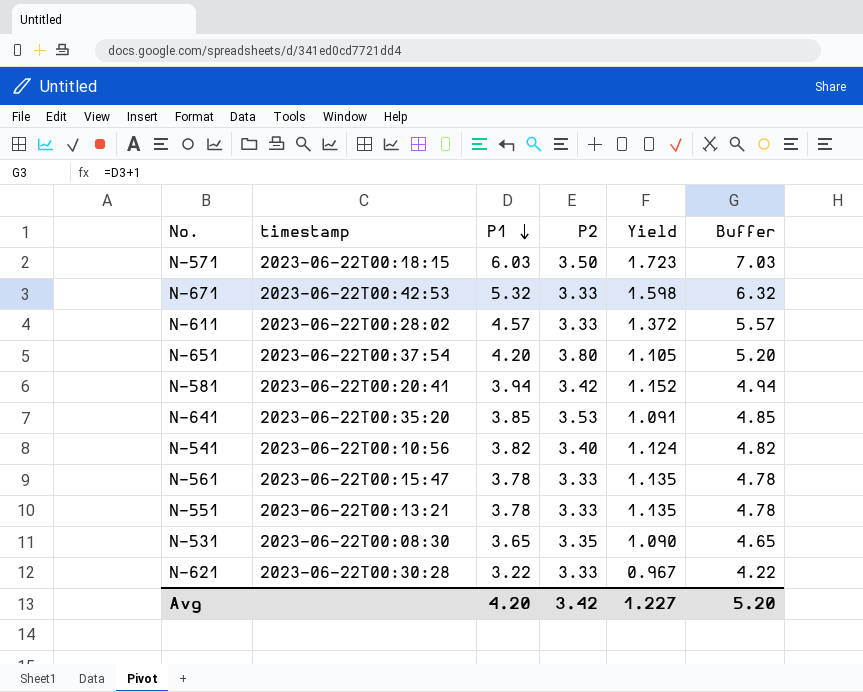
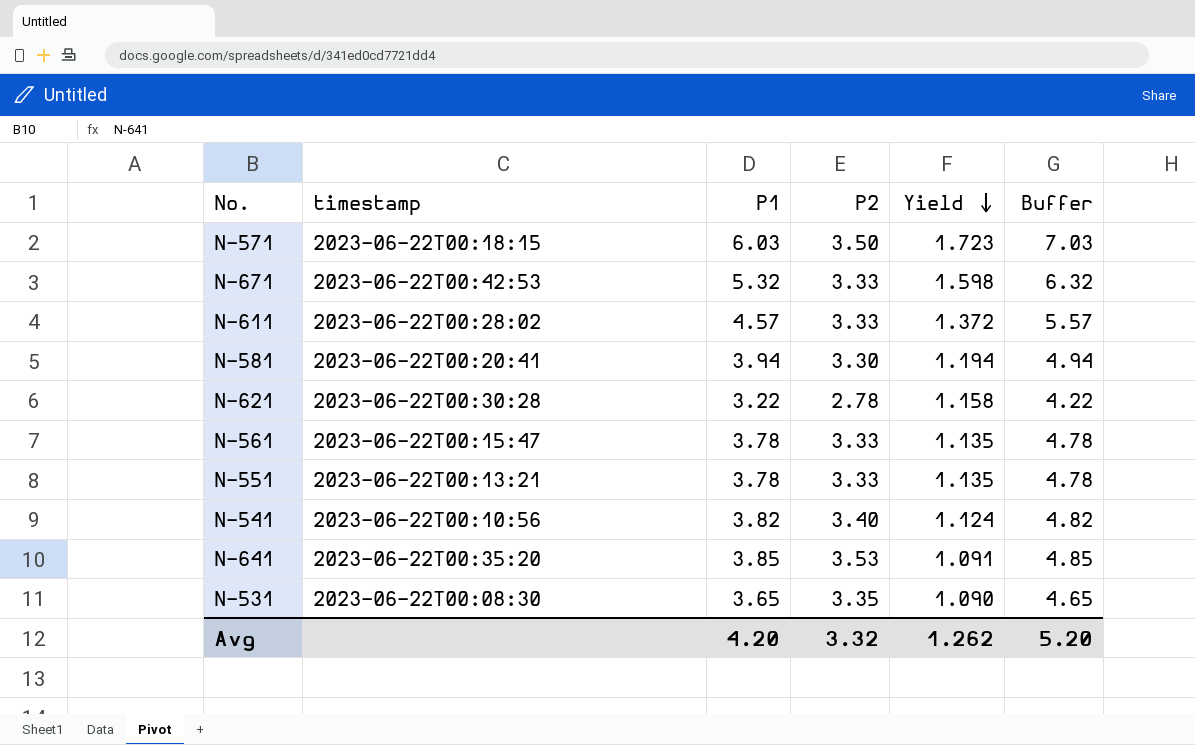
row order: P1 descending -> Yield descending
row N-651: 2023-06-22T00:37:54 | 4.20 | 3.80 | 1.105 | 5.20 -> none
N-581 | P2: 3.42 -> 3.30
N-581 | Yield: 1.152 -> 1.194
N-621 | P2: 3.33 -> 2.78
N-621 | Yield: 0.967 -> 1.158
Avg | P2: 3.42 -> 3.32
Avg | Yield: 1.227 -> 1.262

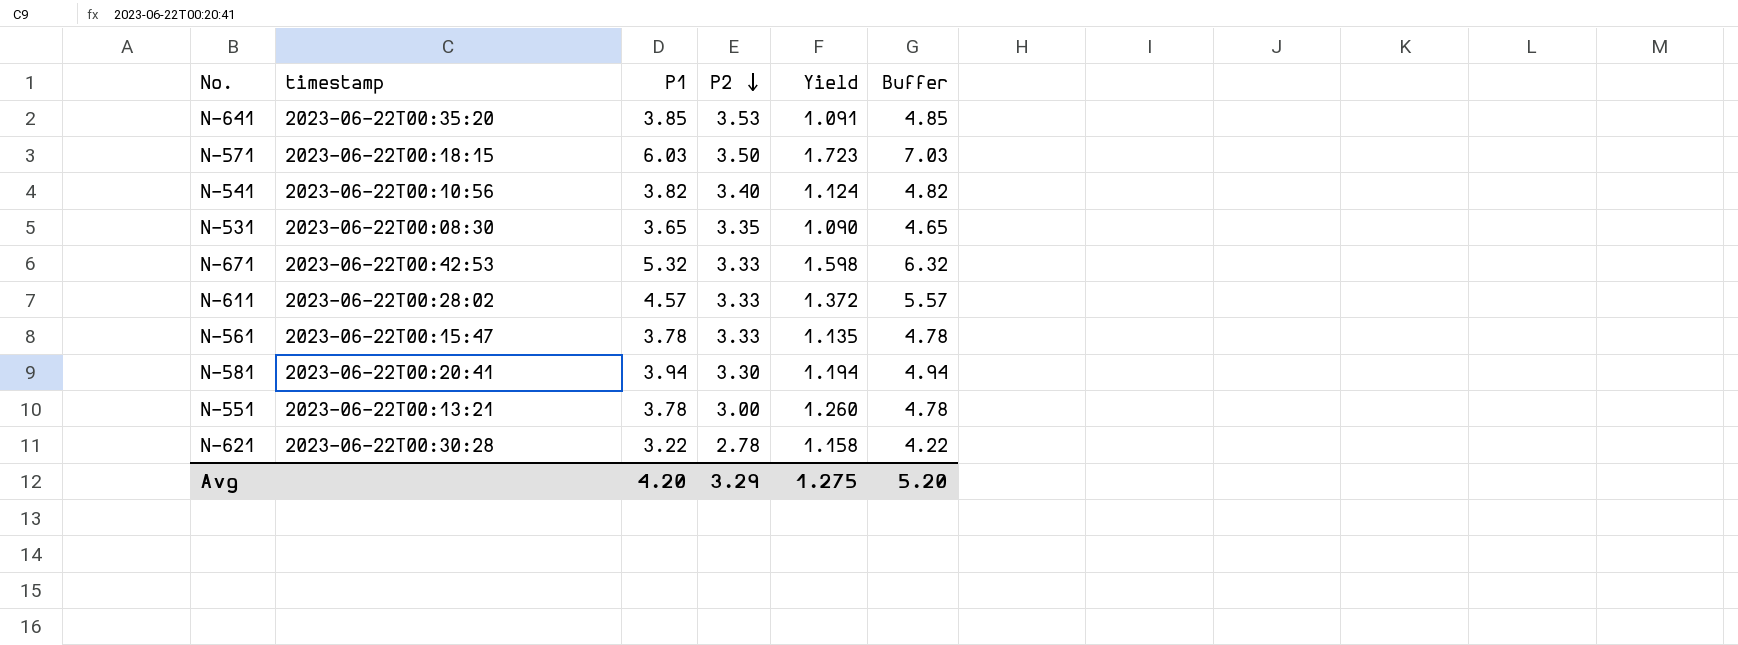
row order: Yield descending -> P2 descending
N-551 | P2: 3.33 -> 3.00
N-551 | Yield: 1.135 -> 1.260
Avg | P2: 3.32 -> 3.29
Avg | Yield: 1.262 -> 1.275

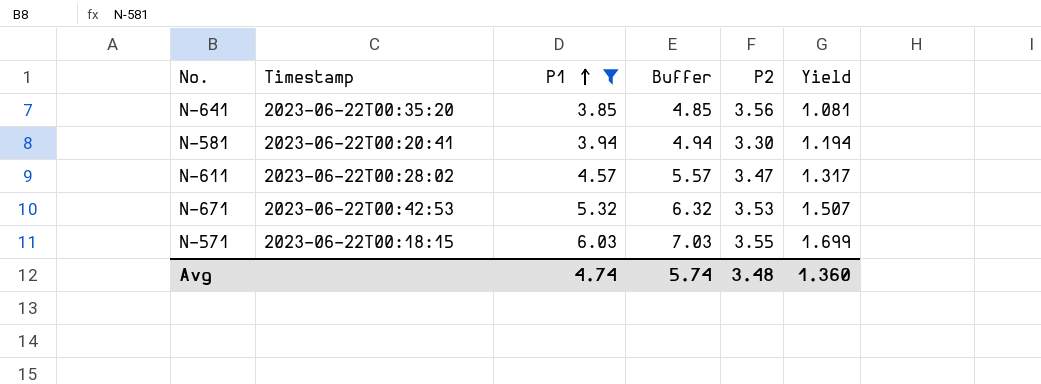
filter: none -> P1 >= 3.85
row order: P2 descending -> P1 ascending
column name: timestamp -> Timestamp
column Buffer | position: 6 -> 4
N-641 | P2: 3.53 -> 3.56
N-641 | Yield: 1.091 -> 1.081
N-611 | P2: 3.33 -> 3.47
N-611 | Yield: 1.372 -> 1.317
N-671 | P2: 3.33 -> 3.53
N-671 | Yield: 1.598 -> 1.507
N-571 | P2: 3.50 -> 3.55
N-571 | Yield: 1.723 -> 1.699
Avg | P1: 4.20 -> 4.74
Avg | Buffer: 5.20 -> 5.74
Avg | P2: 3.29 -> 3.48
Avg | Yield: 1.275 -> 1.360

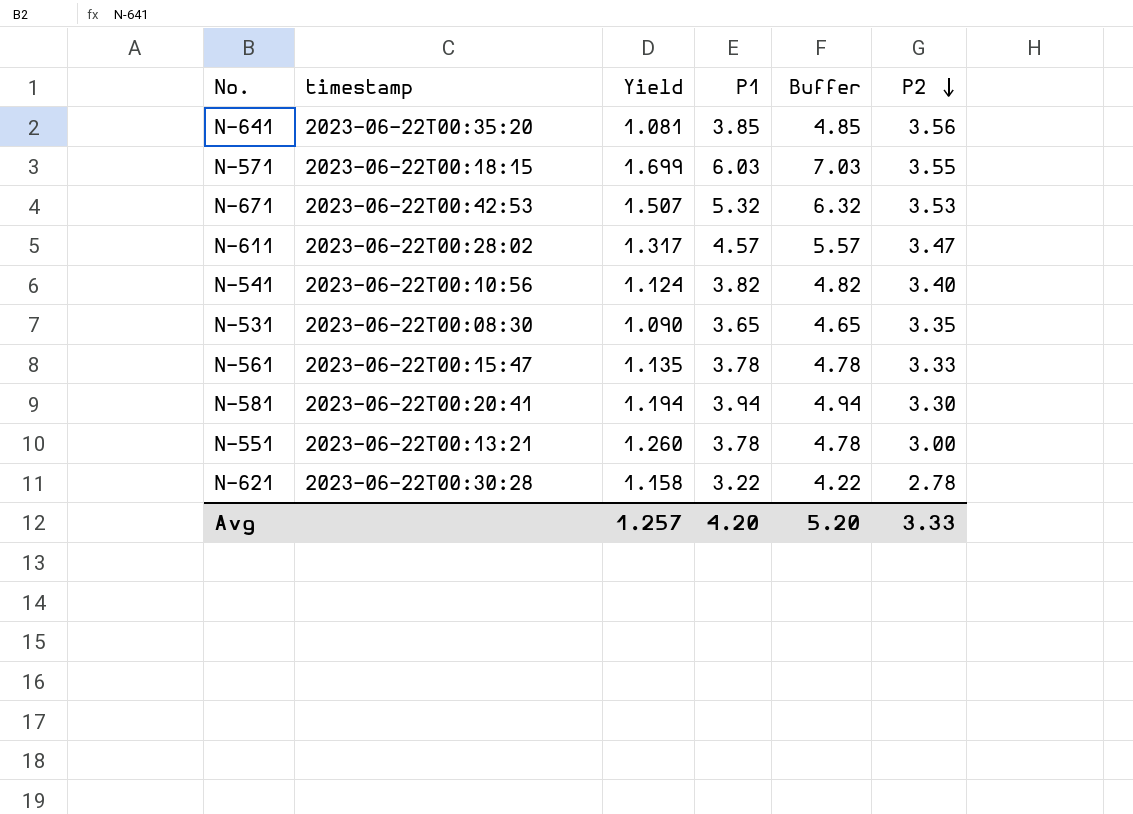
filter: P1 >= 3.85 -> none
row order: P1 ascending -> P2 descending
column name: Timestamp -> timestamp
column Yield | position: 6 -> 3
Avg | Yield: 1.360 -> 1.257
Avg | P1: 4.74 -> 4.20
Avg | Buffer: 5.74 -> 5.20
Avg | P2: 3.48 -> 3.33

